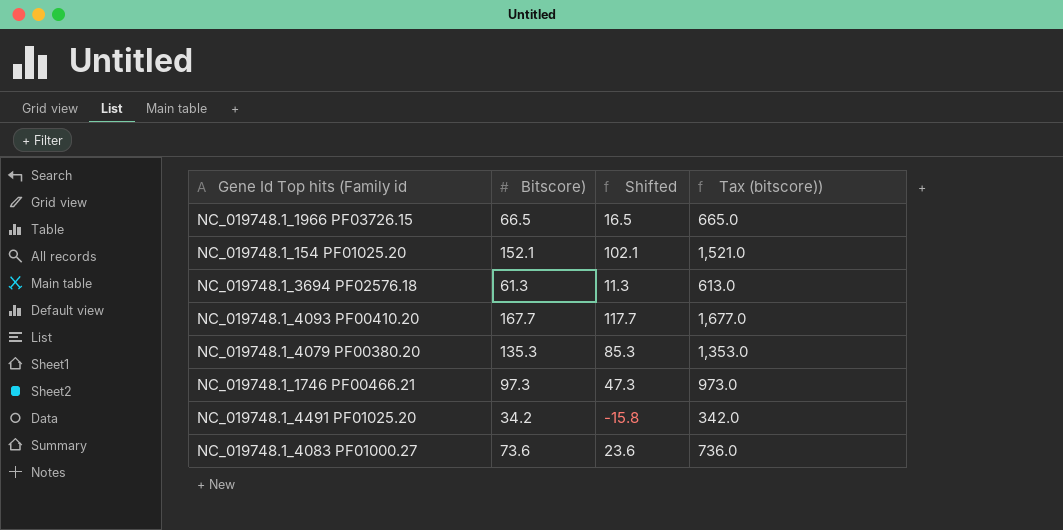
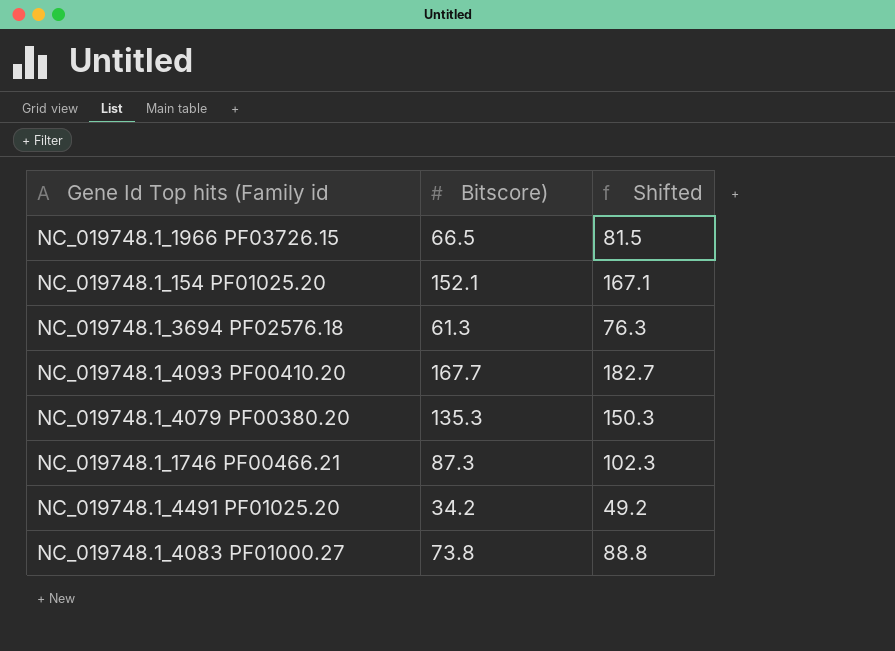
column Tax (bitscore)) | formula: [Bitscore)] * 10 -> none
column Shifted | formula: [Bitscore)] - 50 -> [Bitscore)] + 15
NC_019748.1_1746 PF00466.21 | Bitscore): 97.3 -> 87.3
NC_019748.1_4083 PF01000.27 | Bitscore): 73.6 -> 73.8

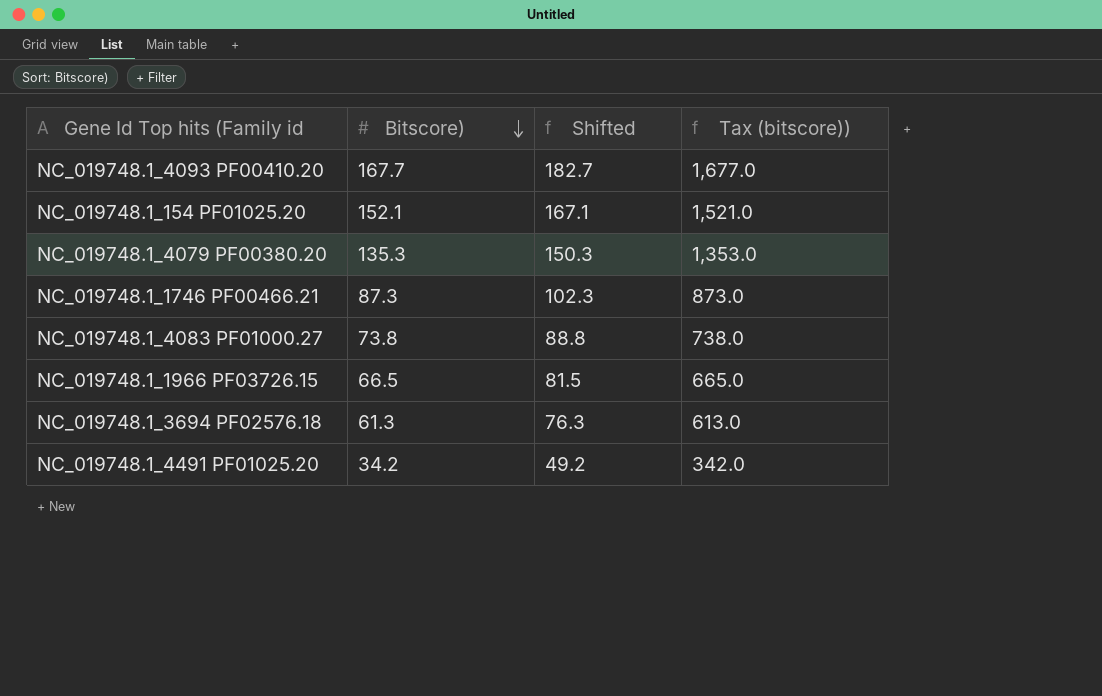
row order: none -> Bitscore) descending
column Tax (bitscore)) | formula: none -> [Bitscore)] * 10

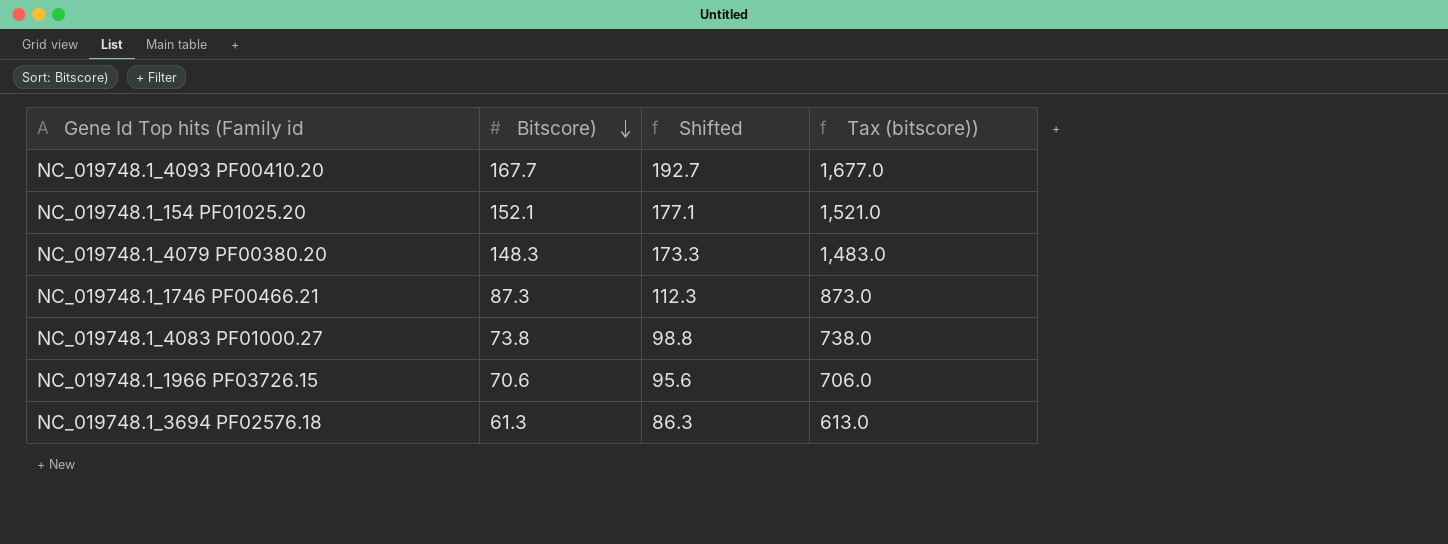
column Shifted | formula: [Bitscore)] + 15 -> [Bitscore)] + 25
row NC_019748.1_4491 PF01025.20: 34.2 | 49.2 | 342.0 -> none
NC_019748.1_4079 PF00380.20 | Bitscore): 135.3 -> 148.3
NC_019748.1_4079 PF00380.20 | Tax (bitscore)): 1,353.0 -> 1,483.0
NC_019748.1_1966 PF03726.15 | Bitscore): 66.5 -> 70.6
NC_019748.1_1966 PF03726.15 | Tax (bitscore)): 665.0 -> 706.0

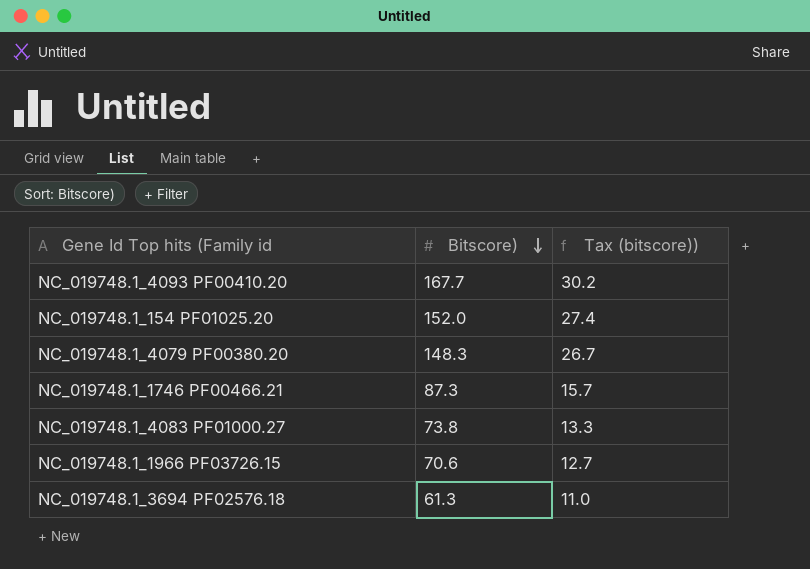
column Shifted | formula: [Bitscore)] + 25 -> none
column Tax (bitscore)) | formula: [Bitscore)] * 10 -> [Bitscore)] * 0.18
NC_019748.1_154 PF01025.20 | Bitscore): 152.1 -> 152.0

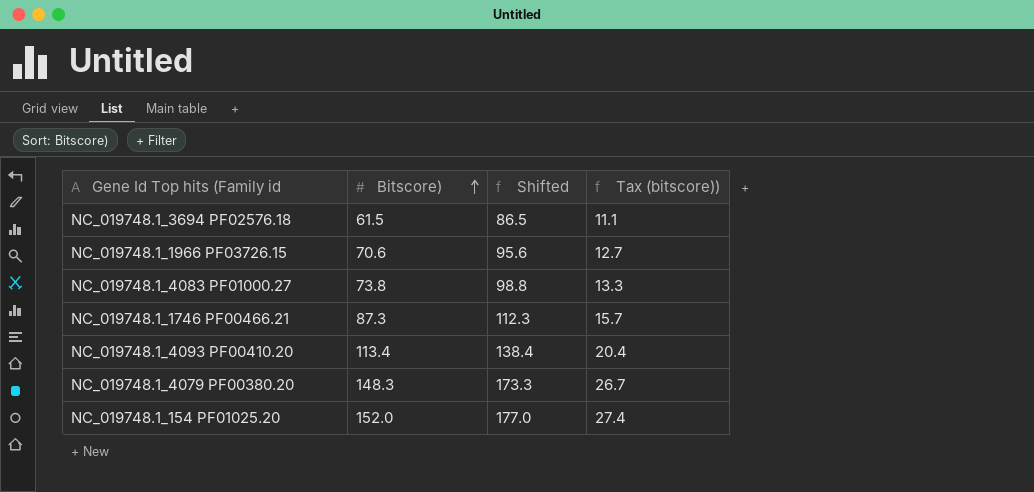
row order: Bitscore) descending -> Bitscore) ascending
column Shifted | formula: none -> [Bitscore)] + 25
NC_019748.1_3694 PF02576.18 | Bitscore): 61.3 -> 61.5
NC_019748.1_3694 PF02576.18 | Tax (bitscore)): 11.0 -> 11.1
NC_019748.1_4093 PF00410.20 | Bitscore): 167.7 -> 113.4
NC_019748.1_4093 PF00410.20 | Tax (bitscore)): 30.2 -> 20.4

